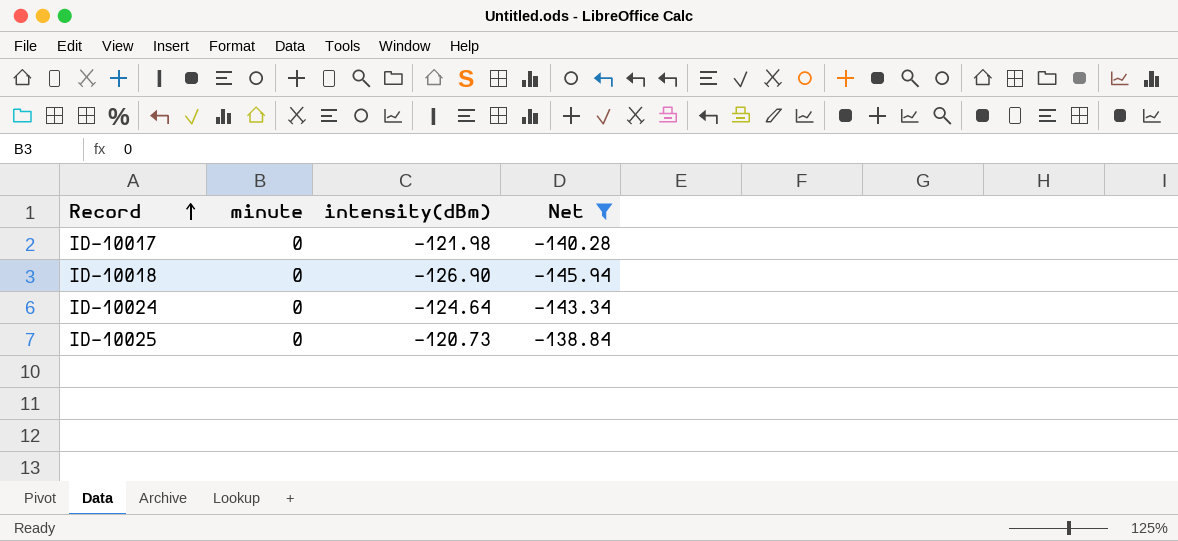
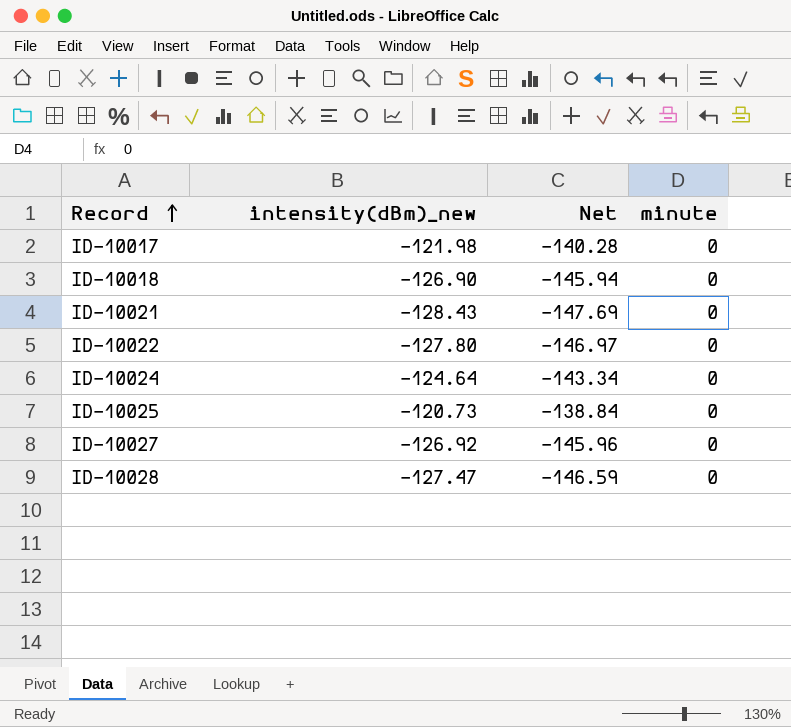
filter: Net >= -145.94 -> none
column name: intensity(dBm) -> intensity(dBm)_new
column minute | position: 2 -> 4

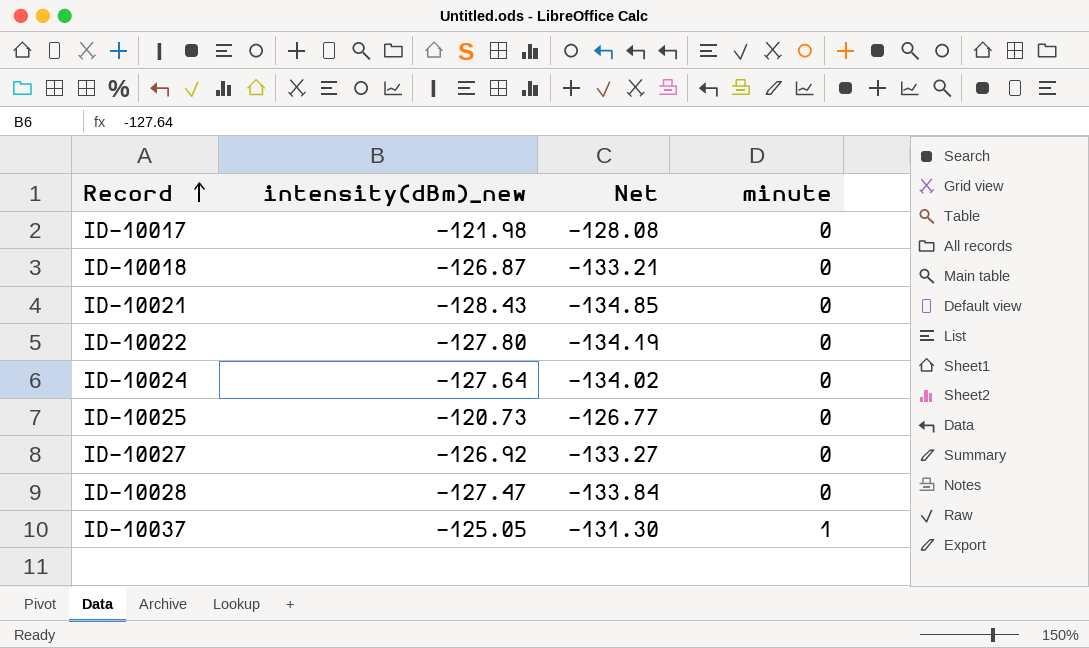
column Net | formula: [intensity(dBm)_new] * 1.15 -> [intensity(dBm)_new] * 1.05
ID-10018 | intensity(dBm)_new: -126.90 -> -126.87
ID-10024 | intensity(dBm)_new: -124.64 -> -127.64
row ID-10037: none -> -125.05 | -131.30 | 1

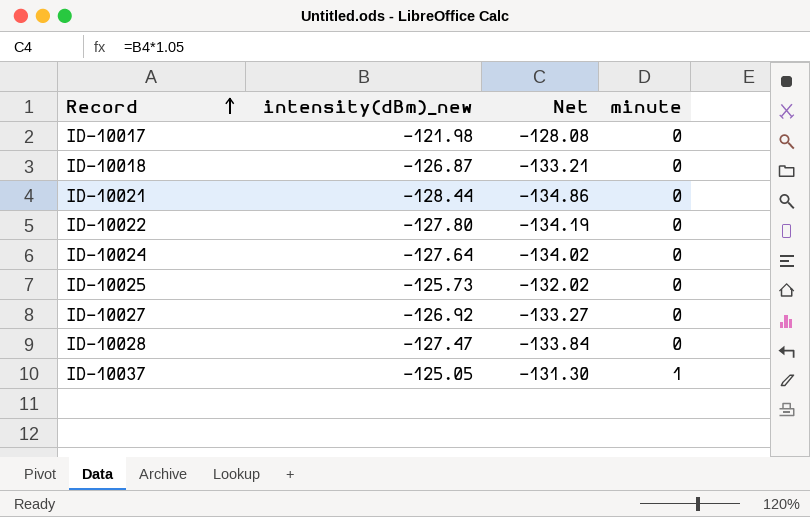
ID-10021 | intensity(dBm)_new: -128.43 -> -128.44
ID-10021 | Net: -134.85 -> -134.86
ID-10025 | intensity(dBm)_new: -120.73 -> -125.73
ID-10025 | Net: -126.77 -> -132.02

